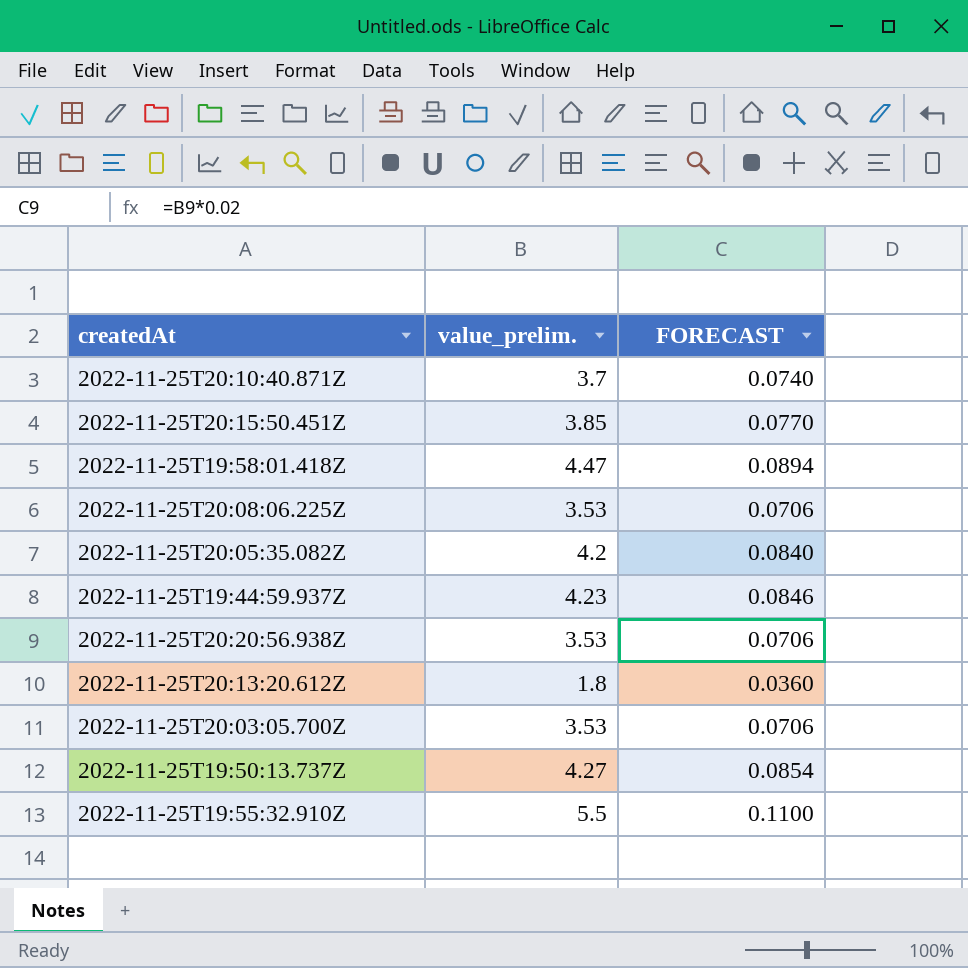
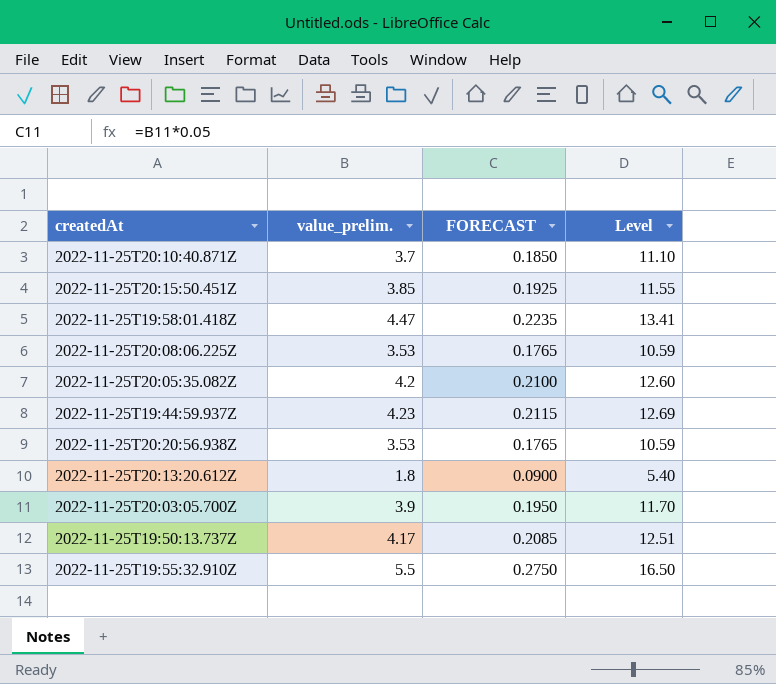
column FORECAST | formula: [value_prelim.] * 0.02 -> [value_prelim.] * 0.05
column Level | formula: none -> [value_prelim.] * 3
2022-11-25T20:03:05.700Z | value_prelim.: 3.53 -> 3.9
2022-11-25T19:50:13.737Z | value_prelim.: 4.27 -> 4.17

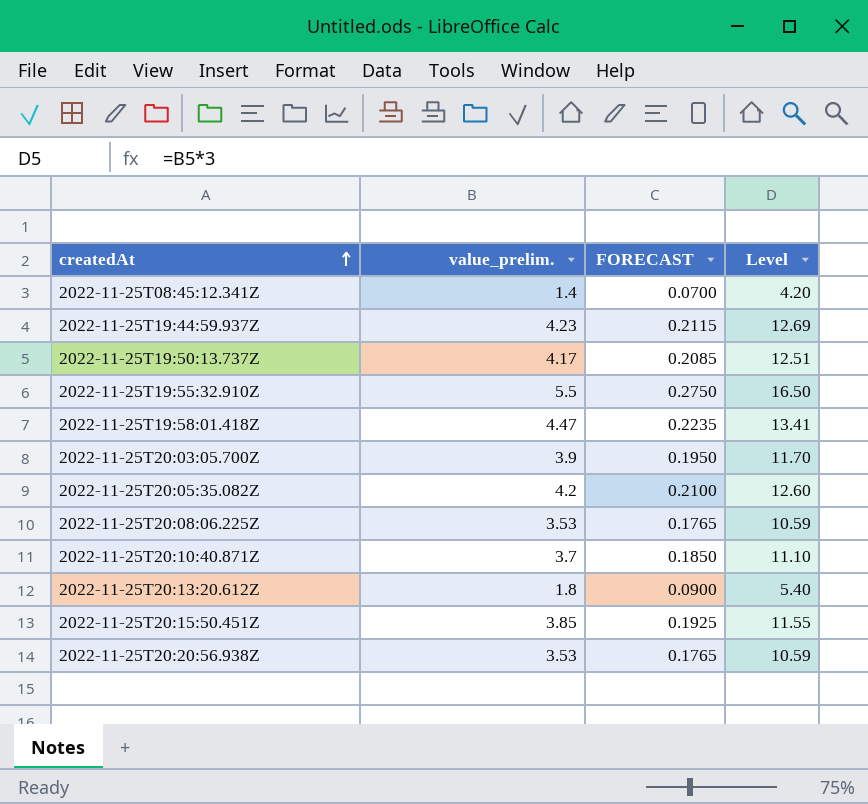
row order: none -> createdAt ascending
row 2022-11-25T08:45:12.341Z: none -> 1.4 | 0.0700 | 4.20

